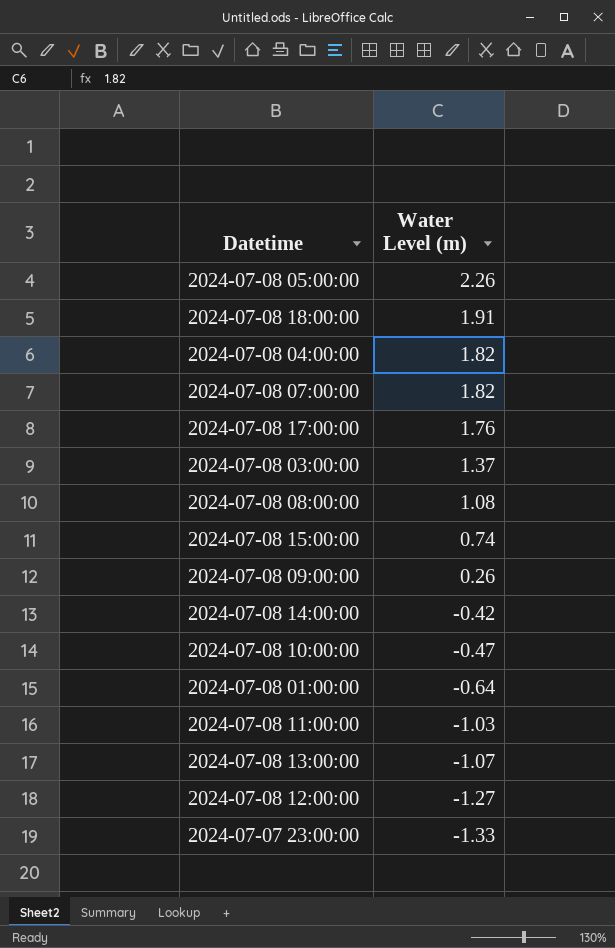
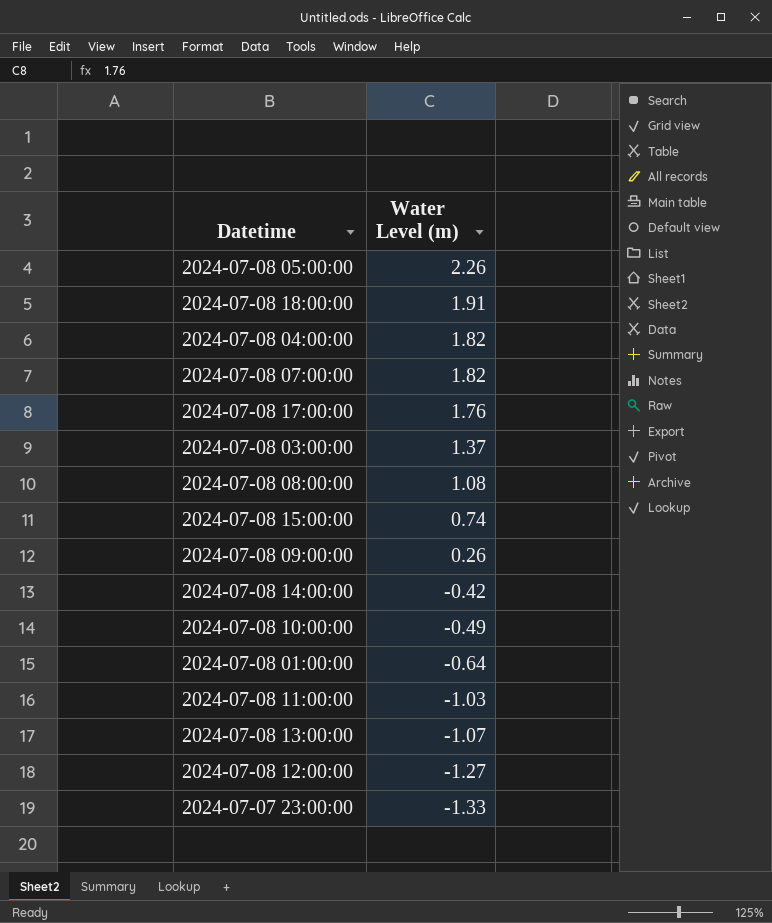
2024-07-08 10:00:00 | Water Level (m): -0.47 -> -0.49

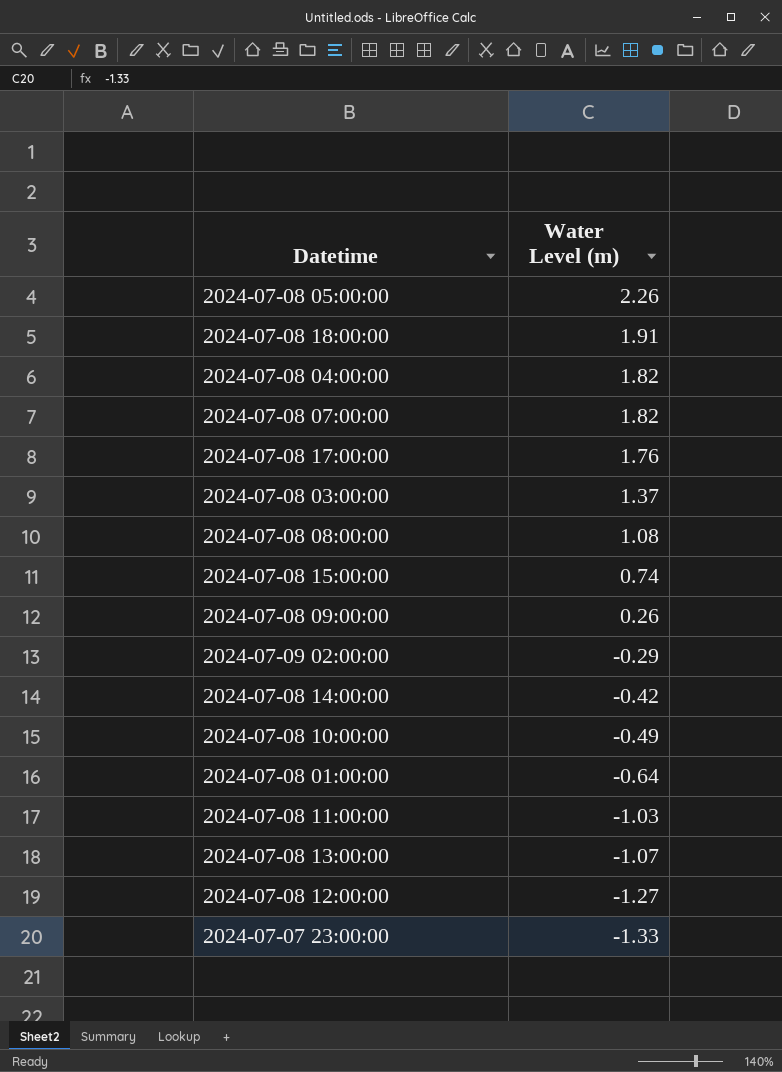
row 2024-07-09 02:00:00: none -> -0.29

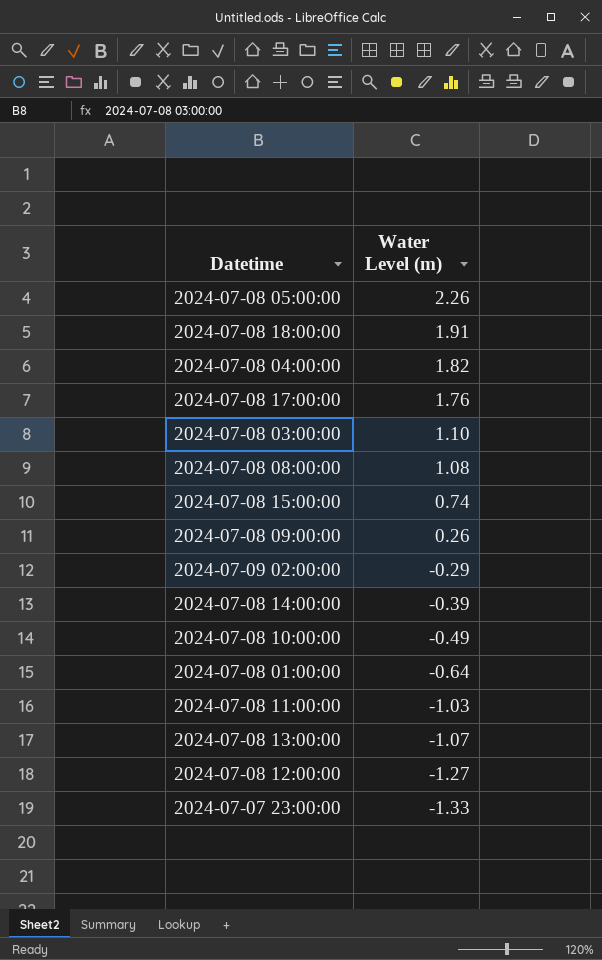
row 2024-07-08 07:00:00: 1.82 -> none
2024-07-08 03:00:00 | Water Level (m): 1.37 -> 1.10
2024-07-08 14:00:00 | Water Level (m): -0.42 -> -0.39

